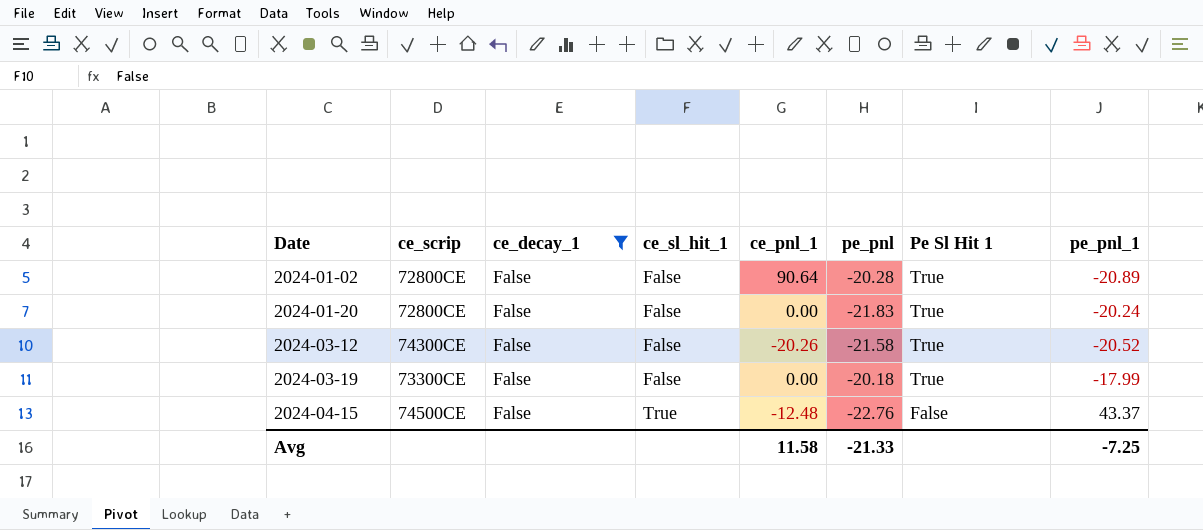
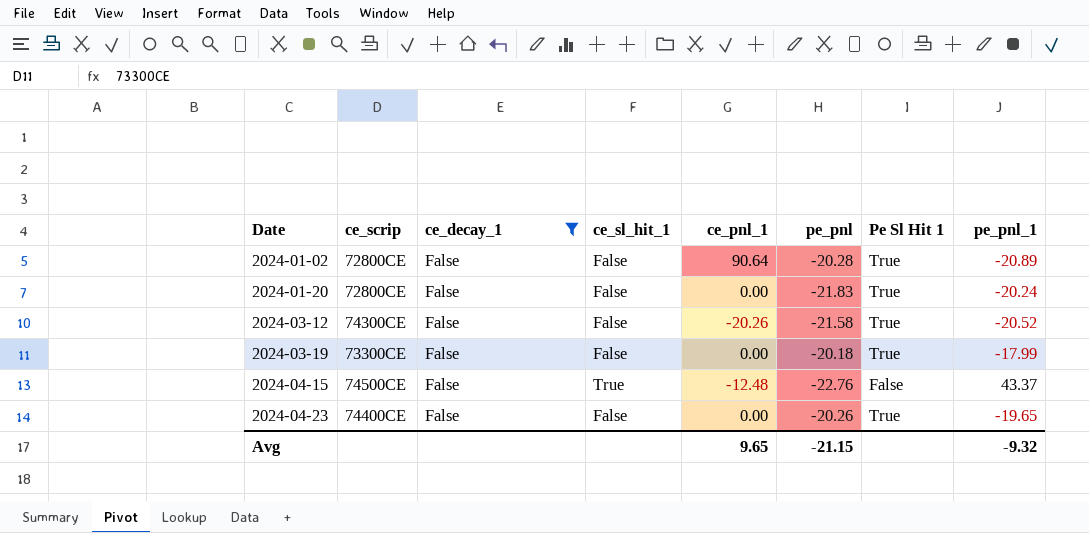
row 2024-04-23: none -> 74400CE | False | False | 0.00 | -20.26 | True | -19.65
Avg | ce_pnl_1: 11.58 -> 9.65
Avg | pe_pnl: -21.33 -> -21.15
Avg | pe_pnl_1: -7.25 -> -9.32

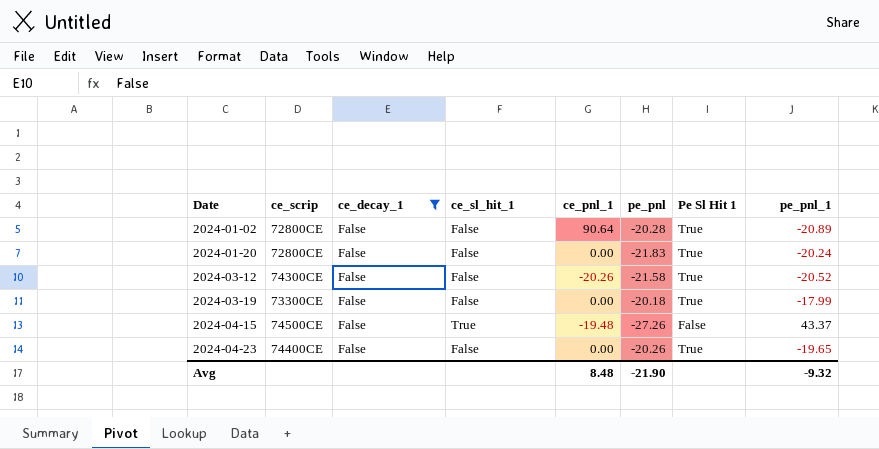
2024-04-15 | ce_pnl_1: -12.48 -> -19.48
2024-04-15 | pe_pnl: -22.76 -> -27.26
Avg | ce_pnl_1: 9.65 -> 8.48
Avg | pe_pnl: -21.15 -> -21.90

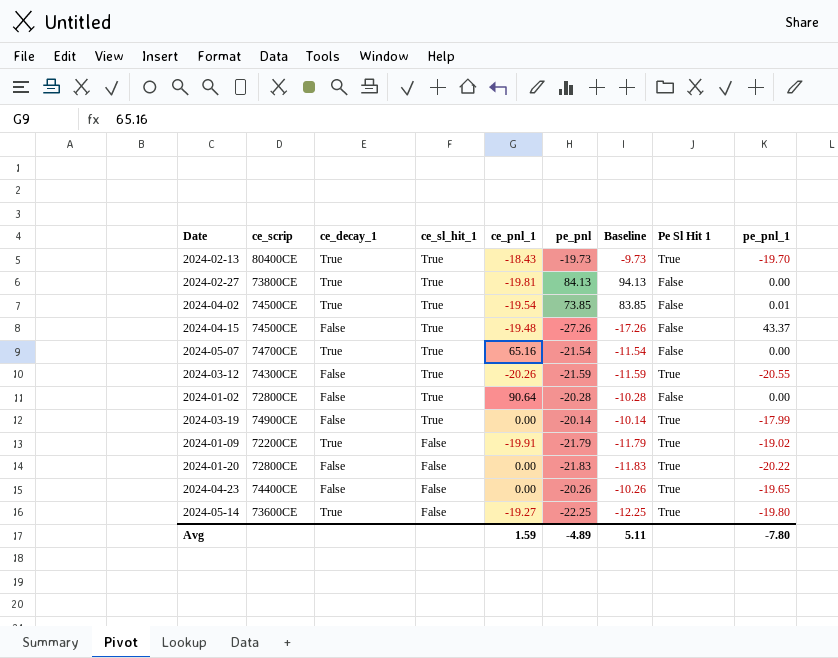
filter: ce_decay_1 = False -> none
row order: Date ascending -> ce_sl_hit_1 descending
column Baseline | formula: none -> [pe_pnl] + 10
2024-03-12 | ce_sl_hit_1: False -> True
2024-03-12 | pe_pnl: -21.58 -> -21.59
2024-03-12 | pe_pnl_1: -20.52 -> -20.55
2024-01-02 | ce_sl_hit_1: False -> True
2024-01-02 | Pe Sl Hit 1: True -> False
2024-01-02 | pe_pnl_1: -20.89 -> 0.00
2024-03-19 | ce_scrip: 73300CE -> 74900CE
2024-03-19 | ce_sl_hit_1: False -> True
2024-03-19 | pe_pnl: -20.18 -> -20.14
2024-01-20 | pe_pnl_1: -20.24 -> -20.22
Avg | ce_pnl_1: 8.48 -> 1.59
Avg | pe_pnl: -21.90 -> -4.89
Avg | pe_pnl_1: -9.32 -> -7.80

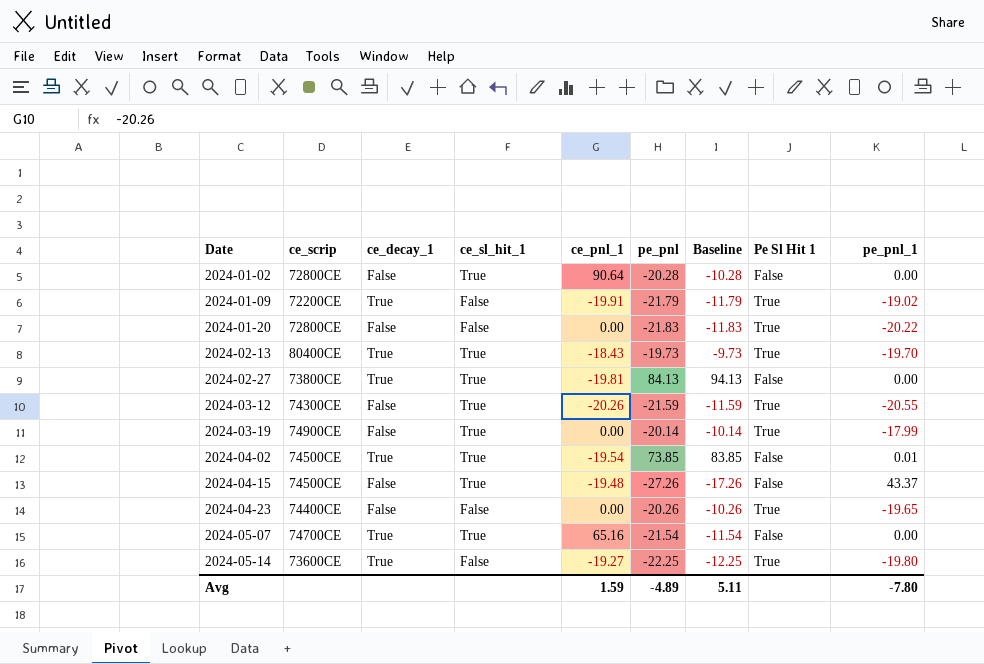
row order: ce_sl_hit_1 descending -> Date ascending

